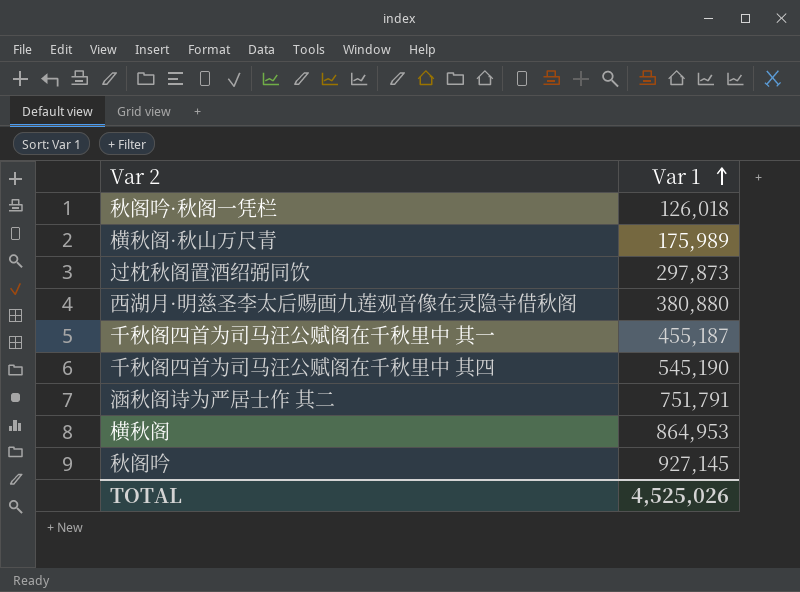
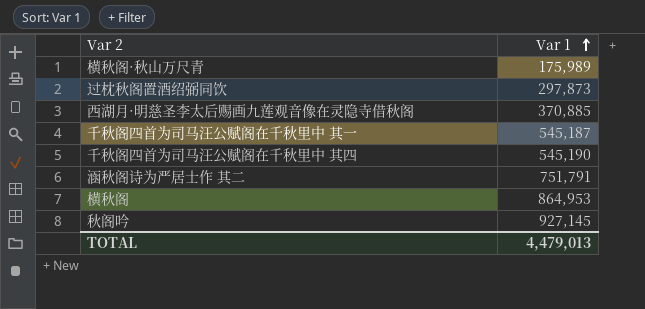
row 秋阁吟·秋阁一凭栏: 126,018 -> none
西湖月·明慈圣李太后赐画九莲观音像在灵隐寺借秋阁 | Var 1: 380,880 -> 370,885
千秋阁四首为司马汪公赋阁在千秋里中 其一 | Var 1: 455,187 -> 545,187
TOTAL | Var 1: 4,525,026 -> 4,479,013

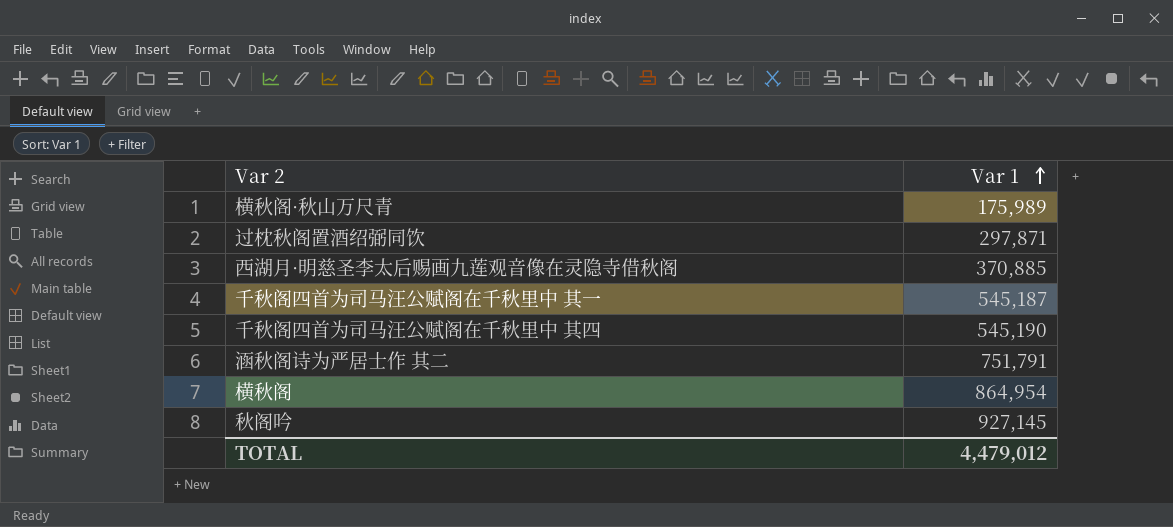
过枕秋阁置酒绍弼同饮 | Var 1: 297,873 -> 297,871
横秋阁 | Var 1: 864,953 -> 864,954
TOTAL | Var 1: 4,479,013 -> 4,479,012

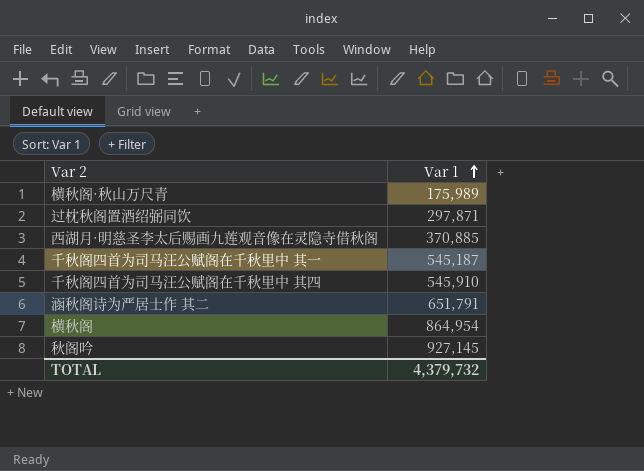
千秋阁四首为司马汪公赋阁在千秋里中 其四 | Var 1: 545,190 -> 545,910
涵秋阁诗为严居士作 其二 | Var 1: 751,791 -> 651,791
TOTAL | Var 1: 4,479,012 -> 4,379,732

